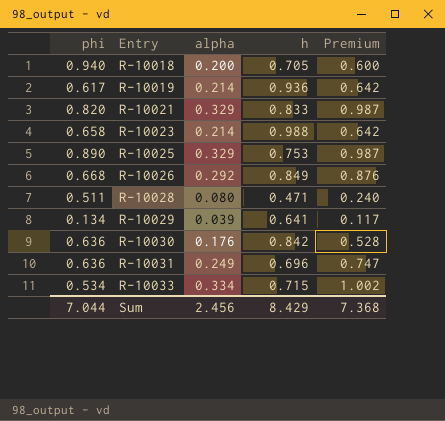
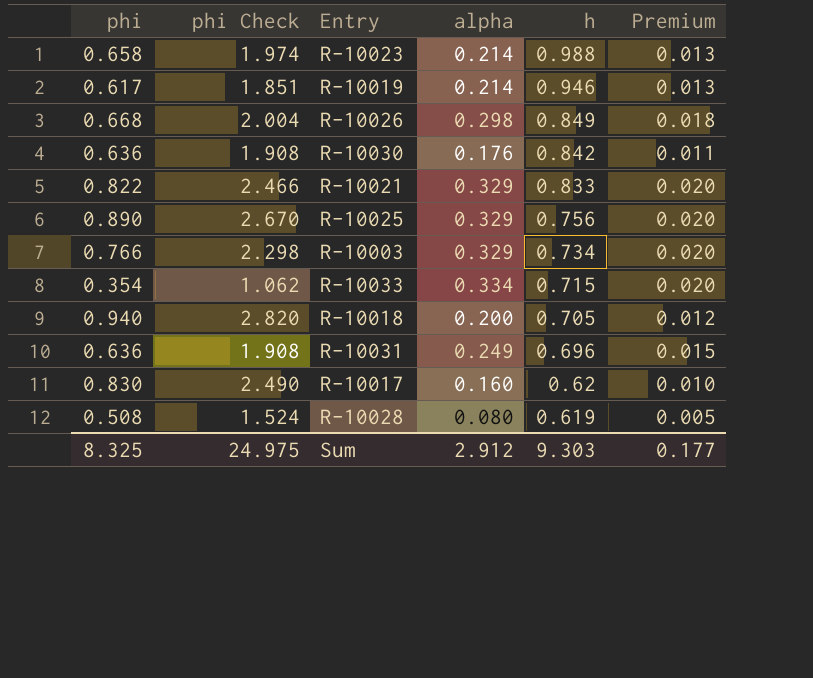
row order: Entry ascending -> h descending
column phi Check | formula: none -> [phi] * 3
column Premium | formula: [alpha] * 3 -> [alpha] * 0.06
row R-10029: 0.134 | 0.039 | 0.641 | 0.117 -> none
R-10019 | h: 0.936 -> 0.946
R-10026 | alpha: 0.292 -> 0.298
R-10021 | phi: 0.820 -> 0.822
R-10025 | h: 0.753 -> 0.756
row R-10003: none -> 0.766 | 2.298 | 0.329 | 0.734 | 0.020
R-10033 | phi: 0.534 -> 0.354
row R-10017: none -> 0.830 | 2.490 | 0.160 | 0.62 | 0.010
R-10028 | phi: 0.511 -> 0.508
R-10028 | h: 0.471 -> 0.619
Sum | phi: 7.044 -> 8.325
Sum | alpha: 2.456 -> 2.912
Sum | h: 8.429 -> 9.303
Sum | Premium: 7.368 -> 0.177

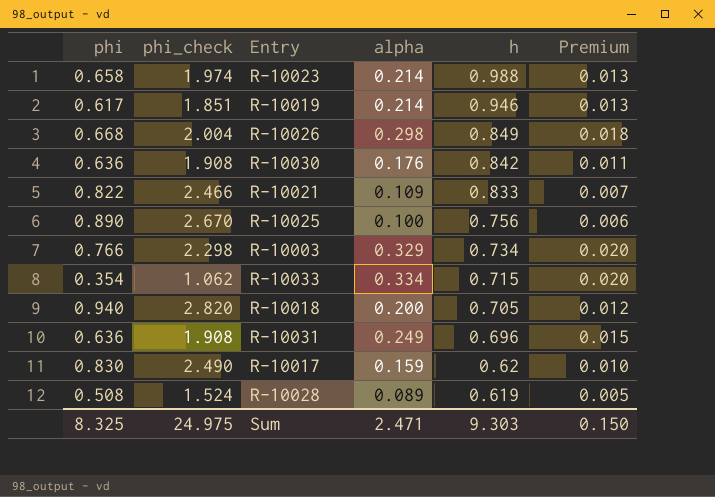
column name: phi Check -> phi_check
R-10021 | alpha: 0.329 -> 0.109
R-10021 | Premium: 0.020 -> 0.007
R-10025 | alpha: 0.329 -> 0.100
R-10025 | Premium: 0.020 -> 0.006
R-10017 | alpha: 0.160 -> 0.159
R-10028 | alpha: 0.080 -> 0.089
Sum | alpha: 2.912 -> 2.471
Sum | Premium: 0.177 -> 0.150

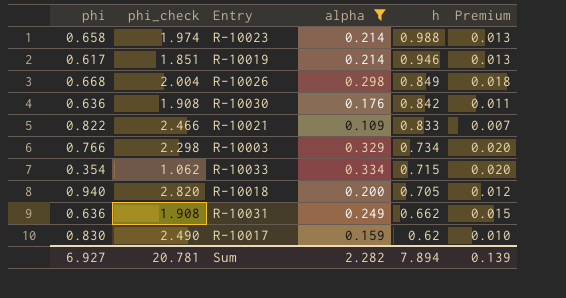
filter: none -> alpha >= 0.109
R-10031 | h: 0.696 -> 0.662
Sum | phi: 8.325 -> 6.927
Sum | phi_check: 24.975 -> 20.781
Sum | alpha: 2.471 -> 2.282
Sum | h: 9.303 -> 7.894
Sum | Premium: 0.150 -> 0.139

